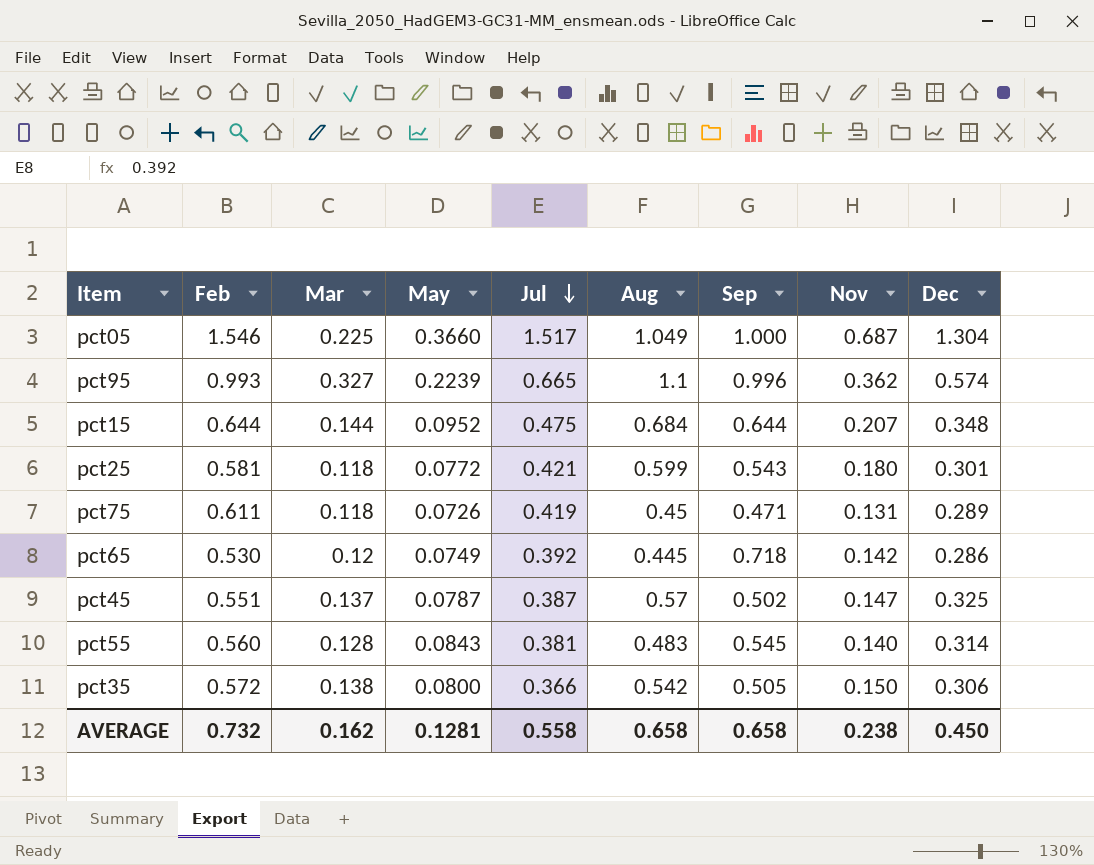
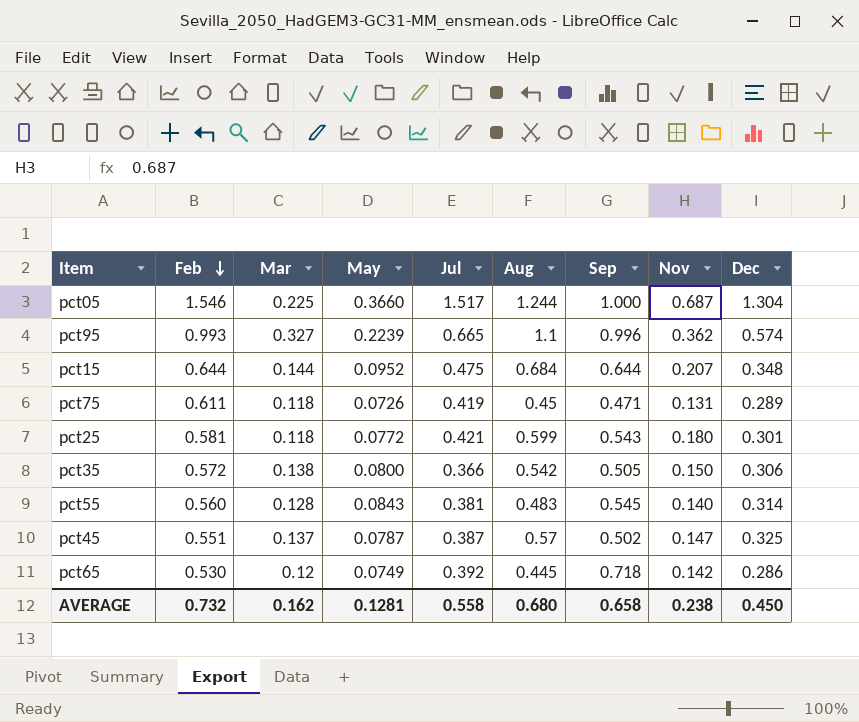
row order: Jul descending -> Feb descending
pct05 | Aug: 1.049 -> 1.244
AVERAGE | Aug: 0.658 -> 0.680

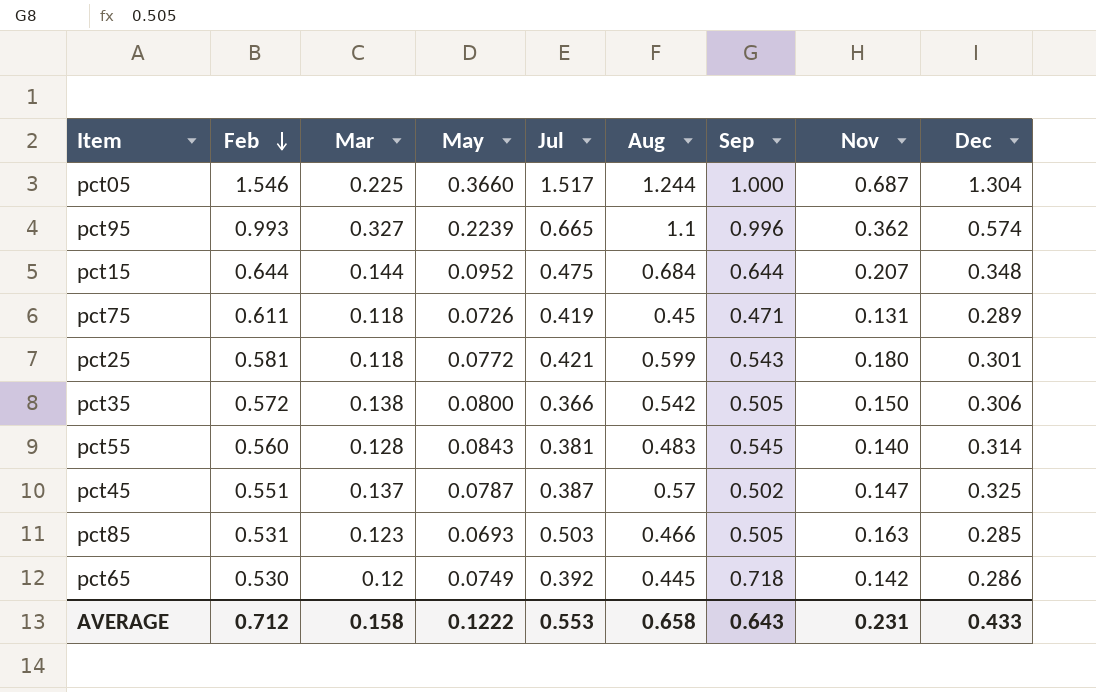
row pct85: none -> 0.531 | 0.123 | 0.0693 | 0.503 | 0.466 | 0.505 | 0.163 | 0.285
AVERAGE | Feb: 0.732 -> 0.712
AVERAGE | Mar: 0.162 -> 0.158
AVERAGE | May: 0.1281 -> 0.1222
AVERAGE | Jul: 0.558 -> 0.553
AVERAGE | Aug: 0.680 -> 0.658
AVERAGE | Sep: 0.658 -> 0.643
AVERAGE | Nov: 0.238 -> 0.231
AVERAGE | Dec: 0.450 -> 0.433

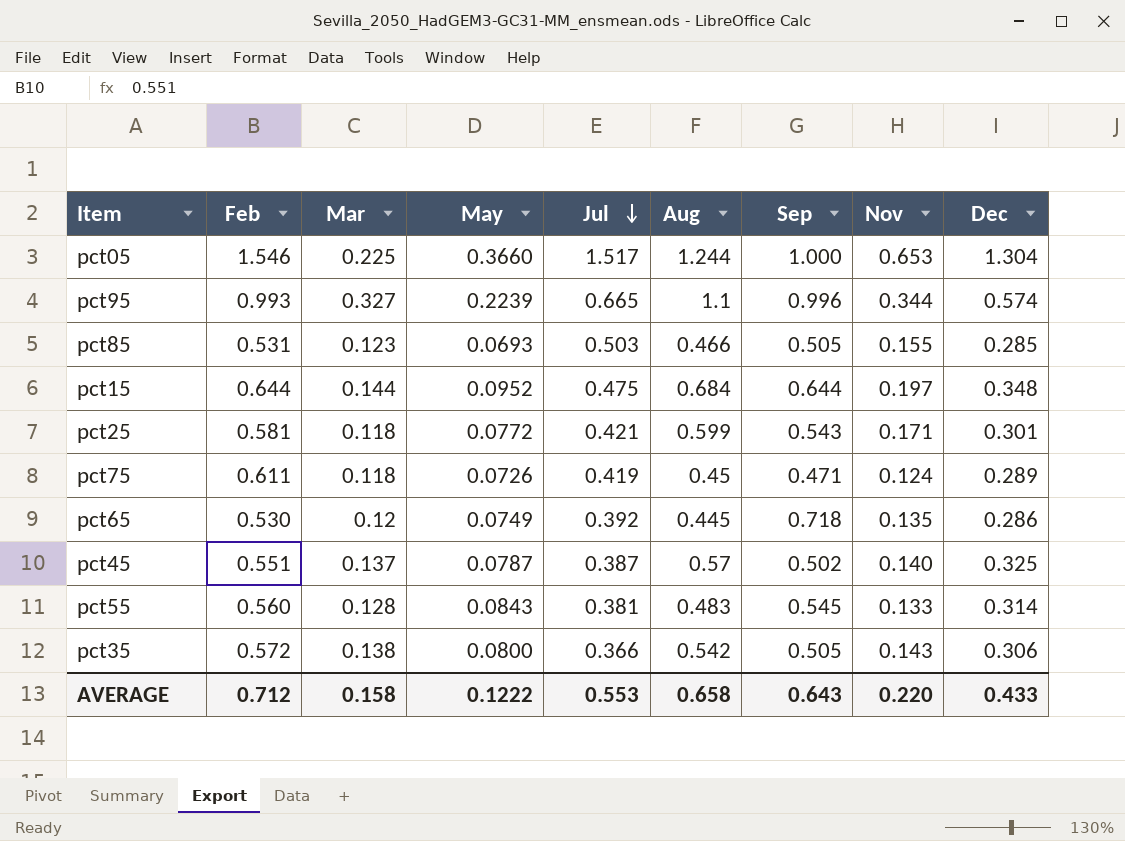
row order: Feb descending -> Jul descending
pct05 | Nov: 0.687 -> 0.653
pct95 | Nov: 0.362 -> 0.344
pct85 | Nov: 0.163 -> 0.155
pct15 | Nov: 0.207 -> 0.197
pct25 | Nov: 0.180 -> 0.171
pct75 | Nov: 0.131 -> 0.124
pct65 | Nov: 0.142 -> 0.135
pct45 | Nov: 0.147 -> 0.140
pct55 | Nov: 0.140 -> 0.133
pct35 | Nov: 0.150 -> 0.143
AVERAGE | Nov: 0.231 -> 0.220

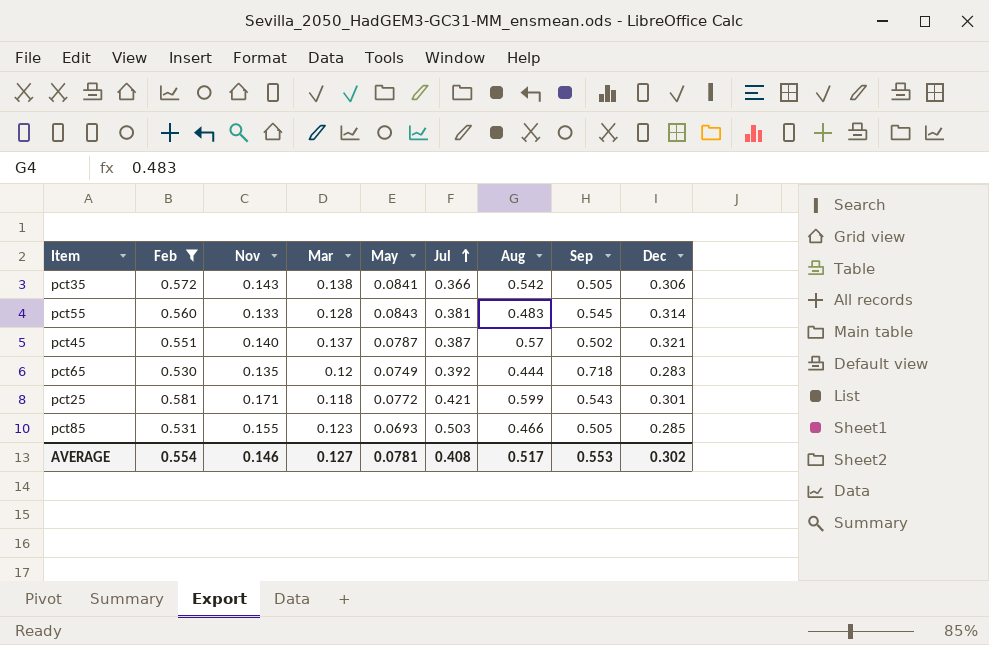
filter: none -> Feb <= 0.581
row order: Jul descending -> Jul ascending
column Nov | position: 8 -> 3
pct35 | May: 0.0800 -> 0.0841
pct45 | Dec: 0.325 -> 0.321
pct65 | Aug: 0.445 -> 0.444
pct65 | Dec: 0.286 -> 0.283
AVERAGE | Feb: 0.712 -> 0.554
AVERAGE | Nov: 0.220 -> 0.146
AVERAGE | Mar: 0.158 -> 0.127
AVERAGE | May: 0.1222 -> 0.0781
AVERAGE | Jul: 0.553 -> 0.408
AVERAGE | Aug: 0.658 -> 0.517
AVERAGE | Sep: 0.643 -> 0.553
AVERAGE | Dec: 0.433 -> 0.302

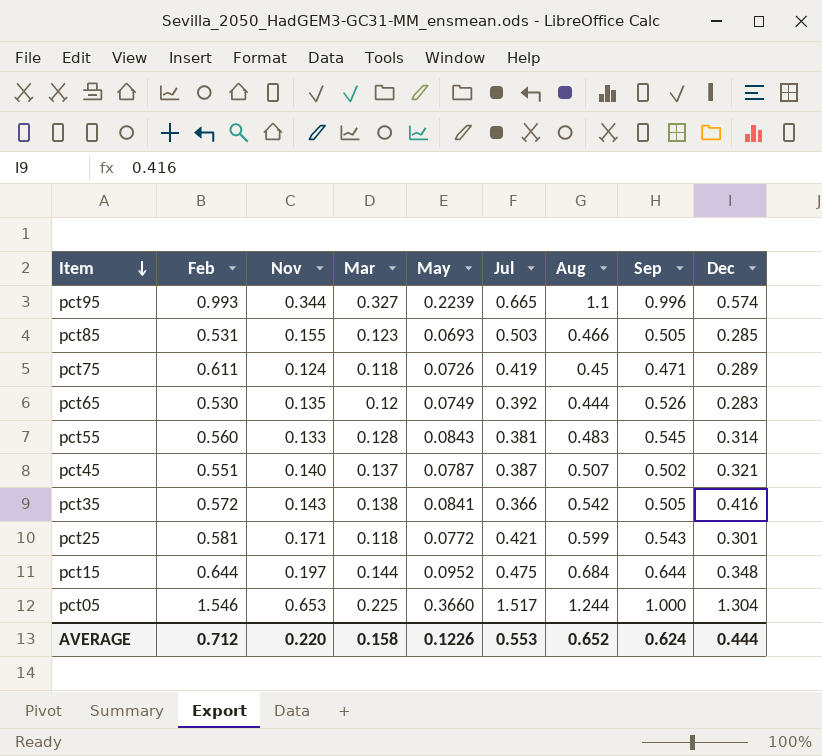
filter: Feb <= 0.581 -> none
row order: Jul ascending -> Item descending
pct65 | Sep: 0.718 -> 0.526
pct45 | Aug: 0.57 -> 0.507
pct35 | Dec: 0.306 -> 0.416
AVERAGE | Feb: 0.554 -> 0.712
AVERAGE | Nov: 0.146 -> 0.220
AVERAGE | Mar: 0.127 -> 0.158
AVERAGE | May: 0.0781 -> 0.1226
AVERAGE | Jul: 0.408 -> 0.553
AVERAGE | Aug: 0.517 -> 0.652
AVERAGE | Sep: 0.553 -> 0.624
AVERAGE | Dec: 0.302 -> 0.444

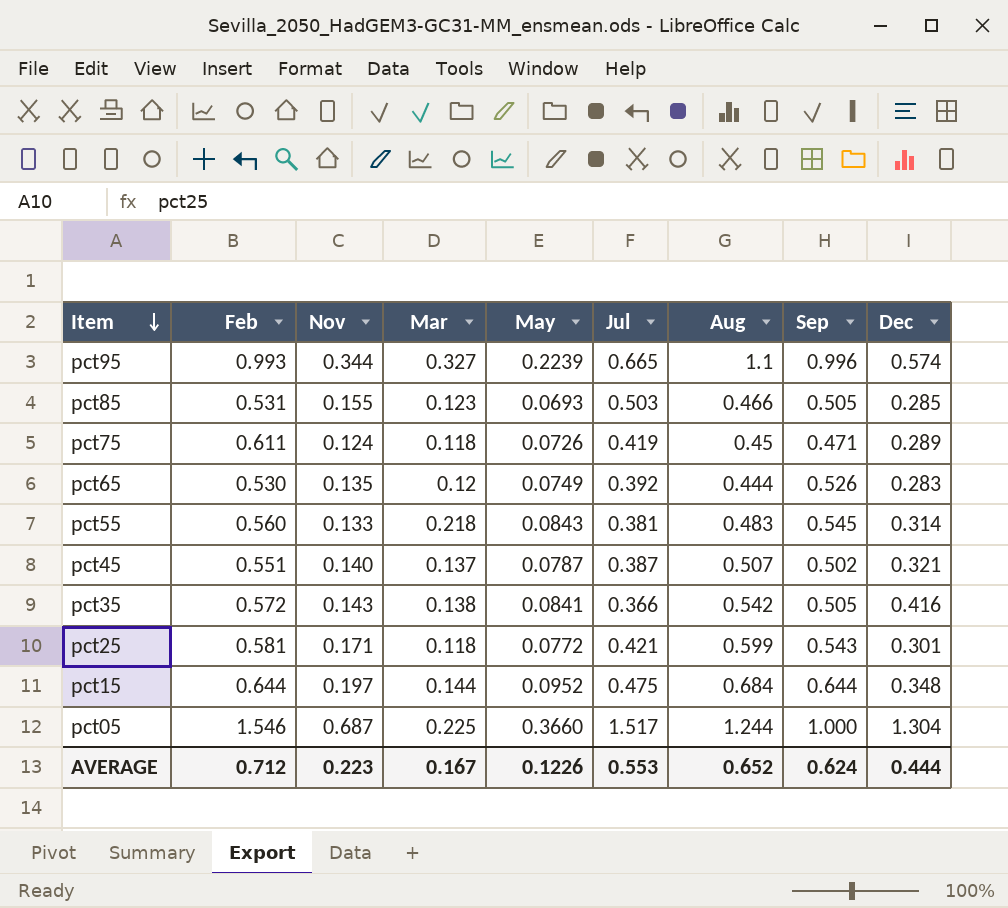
pct55 | Mar: 0.128 -> 0.218
pct05 | Nov: 0.653 -> 0.687
AVERAGE | Nov: 0.220 -> 0.223
AVERAGE | Mar: 0.158 -> 0.167

